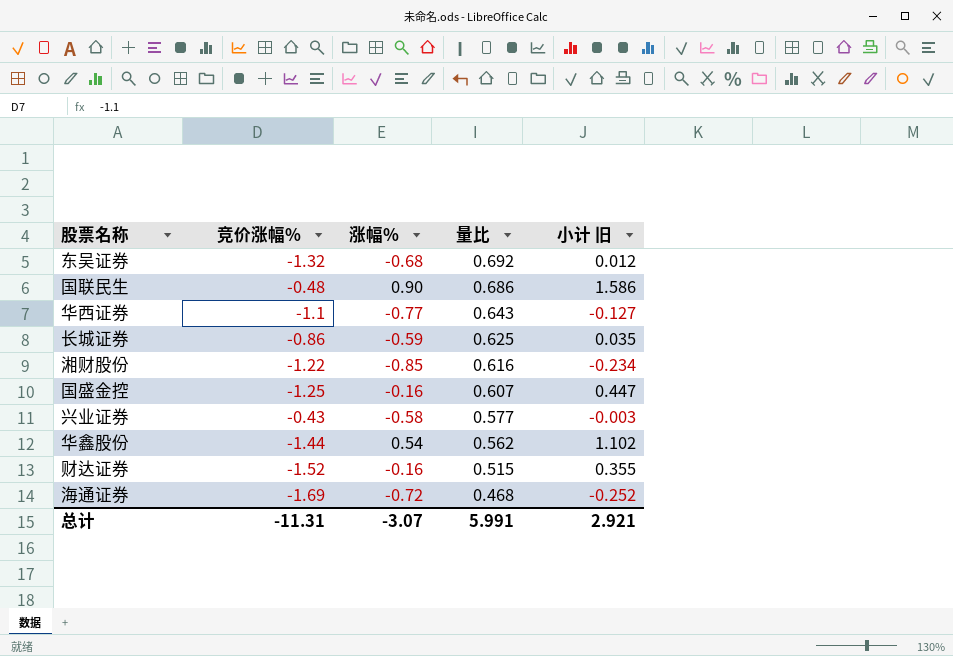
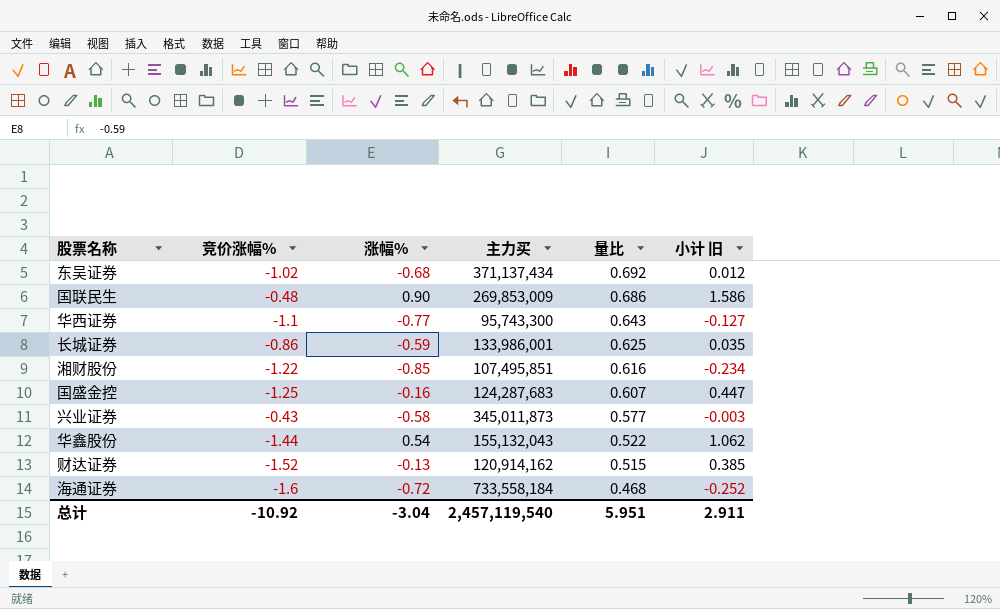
column 主力买 | position: none -> 4
东吴证券 | 竞价涨幅%: -1.32 -> -1.02
华鑫股份 | 量比: 0.562 -> 0.522
华鑫股份 | 小计 旧: 1.102 -> 1.062
财达证券 | 涨幅%: -0.16 -> -0.13
财达证券 | 小计 旧: 0.355 -> 0.385
海通证券 | 竞价涨幅%: -1.69 -> -1.6
总计 | 竞价涨幅%: -11.31 -> -10.92
总计 | 涨幅%: -3.07 -> -3.04
总计 | 量比: 5.991 -> 5.951
总计 | 小计 旧: 2.921 -> 2.911

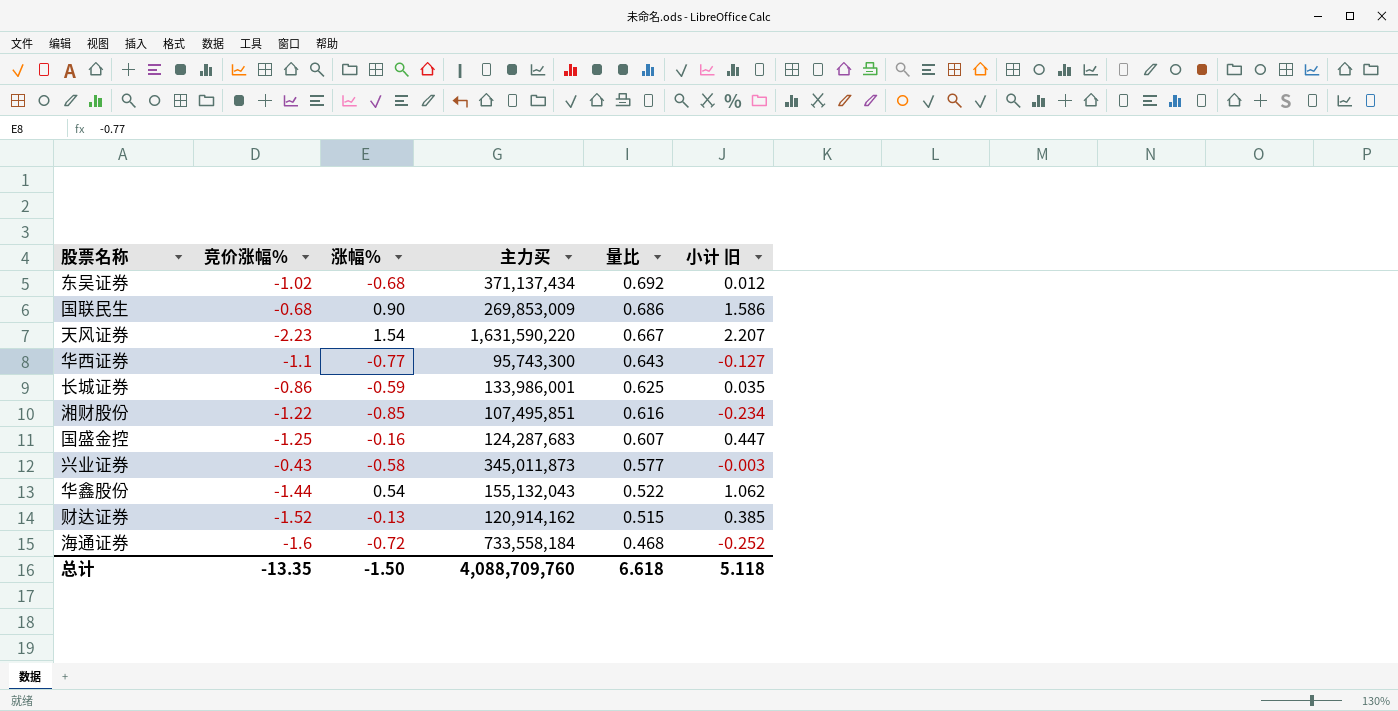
国联民生 | 竞价涨幅%: -0.48 -> -0.68
row 天风证券: none -> -2.23 | 1.54 | 1,631,590,220 | 0.667 | 2.207
总计 | 竞价涨幅%: -10.92 -> -13.35
总计 | 涨幅%: -3.04 -> -1.50
总计 | 主力买: 2,457,119,540 -> 4,088,709,760
总计 | 量比: 5.951 -> 6.618
总计 | 小计 旧: 2.911 -> 5.118

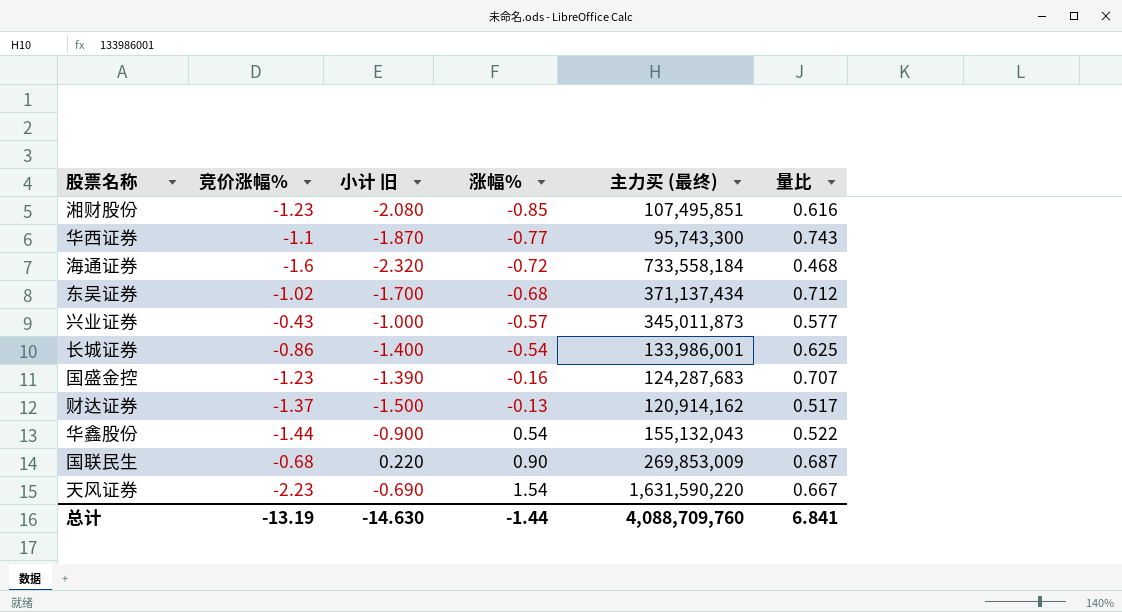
row order: 量比 descending -> 涨幅% ascending
column 小计 旧 | formula: [涨幅%] + [量比] -> [竞价涨幅%] + [涨幅%]
column 小计 旧 | position: 6 -> 3
column name: 主力买 -> 主力买 (最终)
湘财股份 | 竞价涨幅%: -1.22 -> -1.23
华西证券 | 量比: 0.643 -> 0.743
东吴证券 | 量比: 0.692 -> 0.712
兴业证券 | 涨幅%: -0.58 -> -0.57
长城证券 | 涨幅%: -0.59 -> -0.54
国盛金控 | 竞价涨幅%: -1.25 -> -1.23
国盛金控 | 量比: 0.607 -> 0.707
财达证券 | 竞价涨幅%: -1.52 -> -1.37
财达证券 | 量比: 0.515 -> 0.517
国联民生 | 量比: 0.686 -> 0.687
总计 | 竞价涨幅%: -13.35 -> -13.19
总计 | 小计 旧: 5.118 -> -14.630
总计 | 涨幅%: -1.50 -> -1.44
总计 | 量比: 6.618 -> 6.841

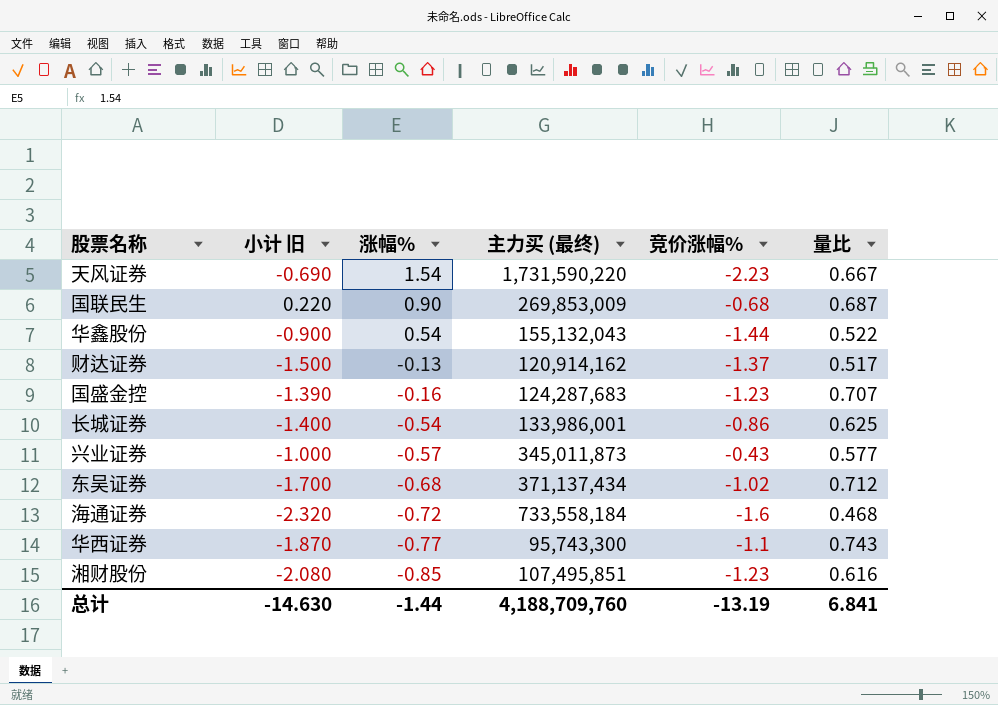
row order: 涨幅% ascending -> 涨幅% descending
column 竞价涨幅% | position: 2 -> 5
天风证券 | 主力买 (最终): 1,631,590,220 -> 1,731,590,220
总计 | 主力买 (最终): 4,088,709,760 -> 4,188,709,760

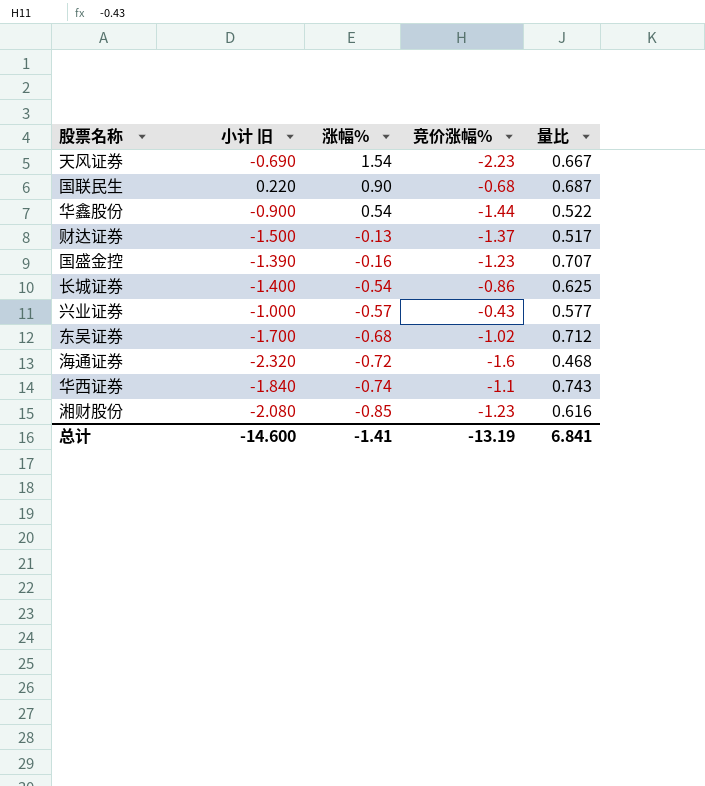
column 主力买 (最终) | position: 4 -> none
华西证券 | 小计 旧: -1.870 -> -1.840
华西证券 | 涨幅%: -0.77 -> -0.74
总计 | 小计 旧: -14.630 -> -14.600
总计 | 涨幅%: -1.44 -> -1.41

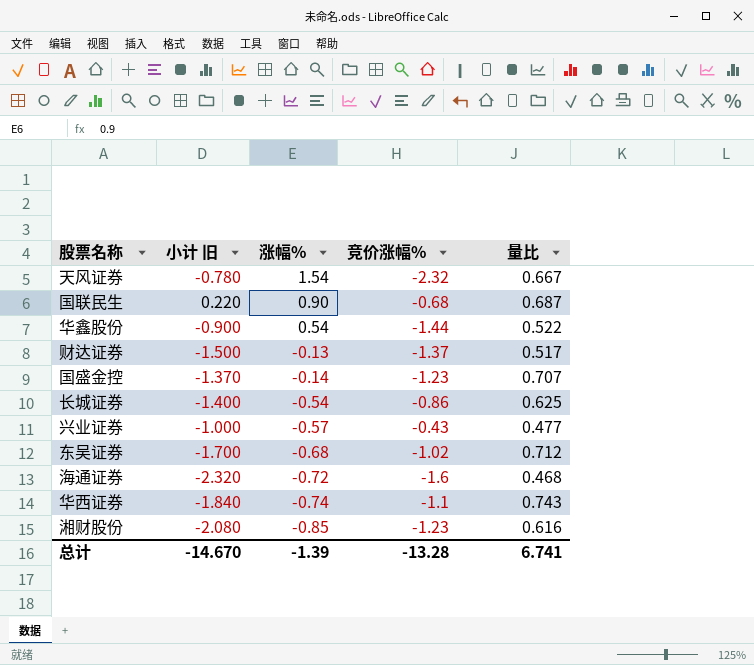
天风证券 | 小计 旧: -0.690 -> -0.780
天风证券 | 竞价涨幅%: -2.23 -> -2.32
国盛金控 | 小计 旧: -1.390 -> -1.370
国盛金控 | 涨幅%: -0.16 -> -0.14
兴业证券 | 量比: 0.577 -> 0.477
总计 | 小计 旧: -14.600 -> -14.670
总计 | 涨幅%: -1.41 -> -1.39
总计 | 竞价涨幅%: -13.19 -> -13.28
总计 | 量比: 6.841 -> 6.741

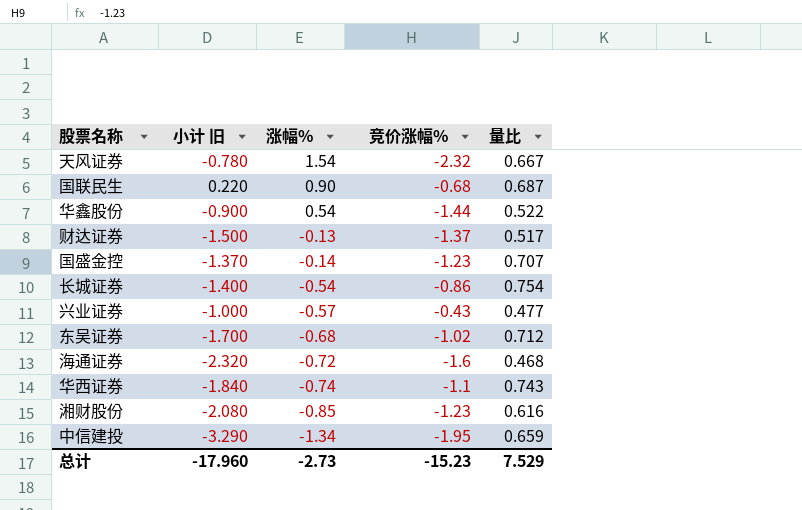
长城证券 | 量比: 0.625 -> 0.754
row 中信建投: none -> -3.290 | -1.34 | -1.95 | 0.659
总计 | 小计 旧: -14.670 -> -17.960
总计 | 涨幅%: -1.39 -> -2.73
总计 | 竞价涨幅%: -13.28 -> -15.23
总计 | 量比: 6.741 -> 7.529

